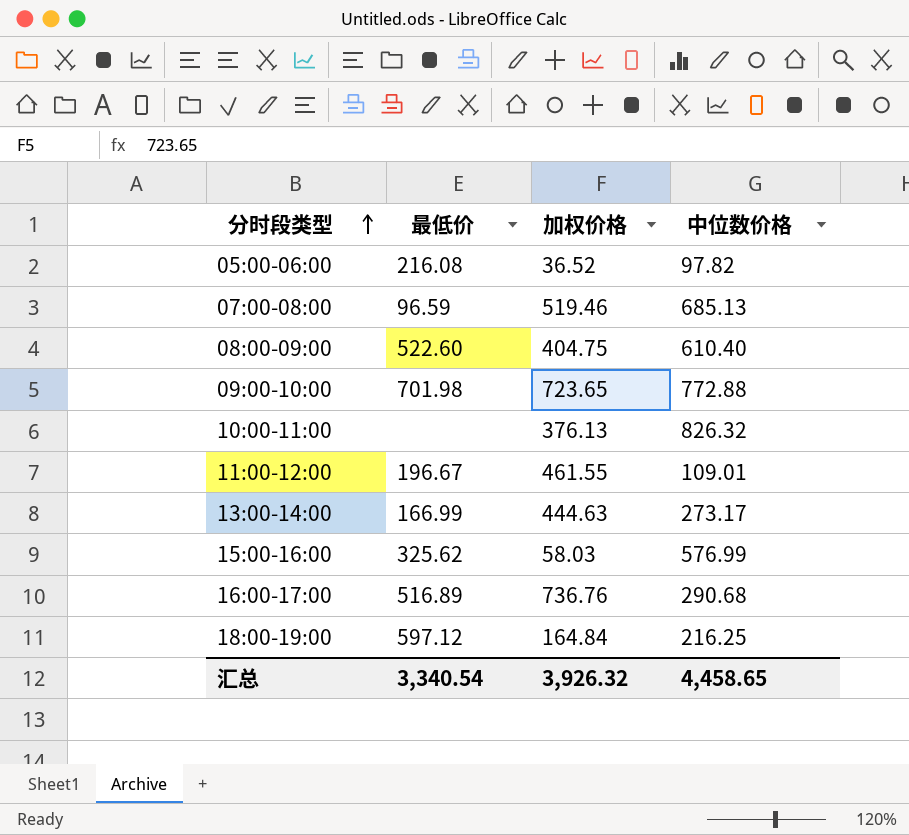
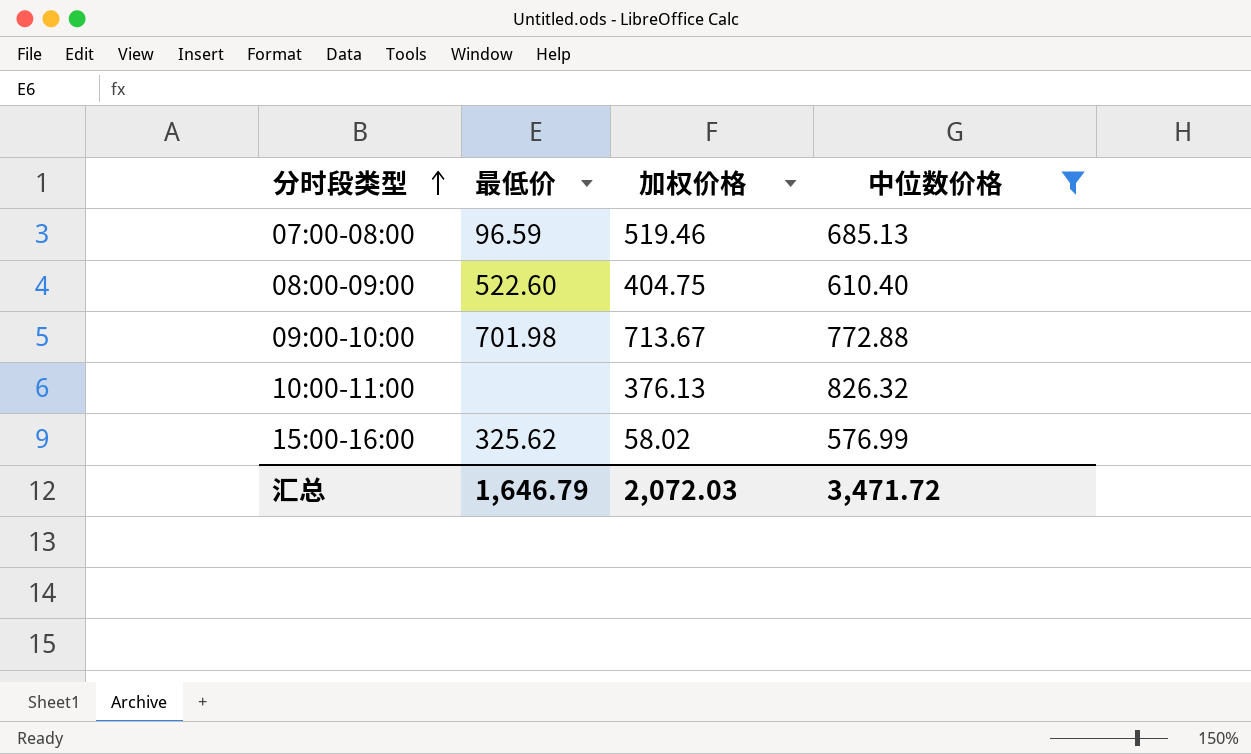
filter: none -> 中位数价格 >= 576.99
09:00-10:00 | 加权价格: 723.65 -> 713.67
15:00-16:00 | 加权价格: 58.03 -> 58.02
汇总 | 最低价: 3,340.54 -> 1,646.79
汇总 | 加权价格: 3,926.32 -> 2,072.03
汇总 | 中位数价格: 4,458.65 -> 3,471.72

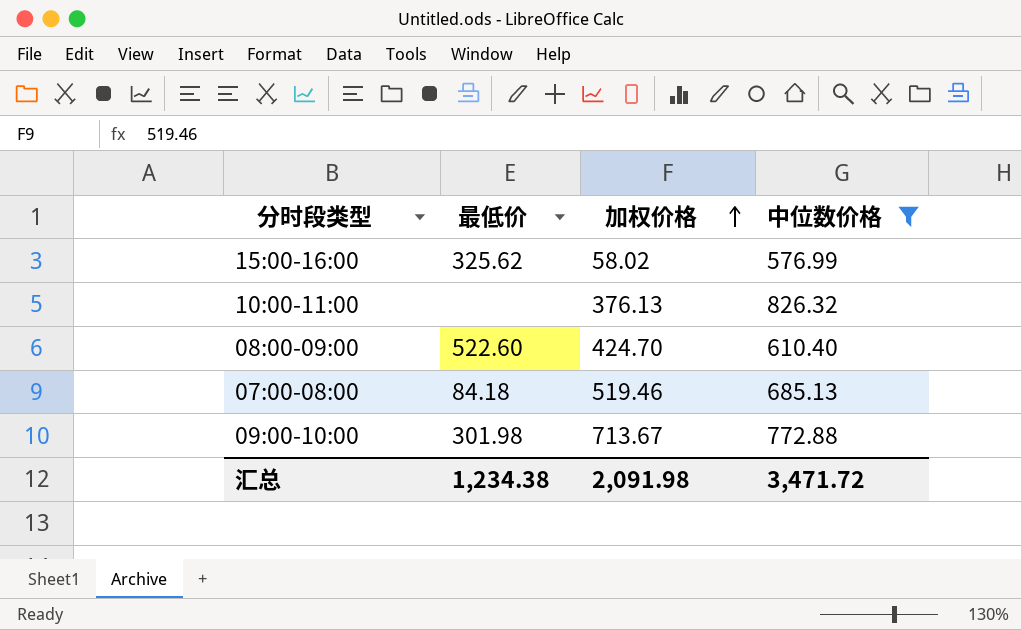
row order: 分时段类型 ascending -> 加权价格 ascending
08:00-09:00 | 加权价格: 404.75 -> 424.70
07:00-08:00 | 最低价: 96.59 -> 84.18
09:00-10:00 | 最低价: 701.98 -> 301.98
汇总 | 最低价: 1,646.79 -> 1,234.38
汇总 | 加权价格: 2,072.03 -> 2,091.98

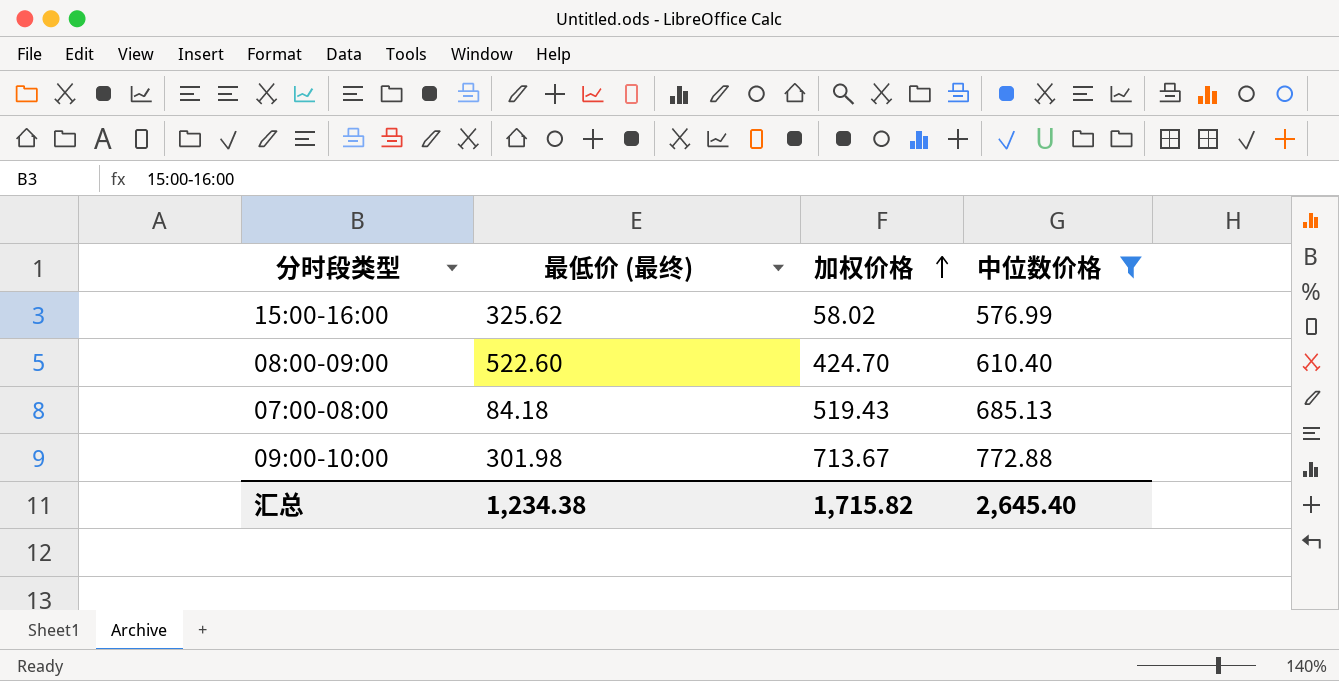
column name: 最低价 -> 最低价 (最终)
row 10:00-11:00: none | 376.13 | 826.32 -> none
07:00-08:00 | 加权价格: 519.46 -> 519.43
汇总 | 加权价格: 2,091.98 -> 1,715.82
汇总 | 中位数价格: 3,471.72 -> 2,645.40

